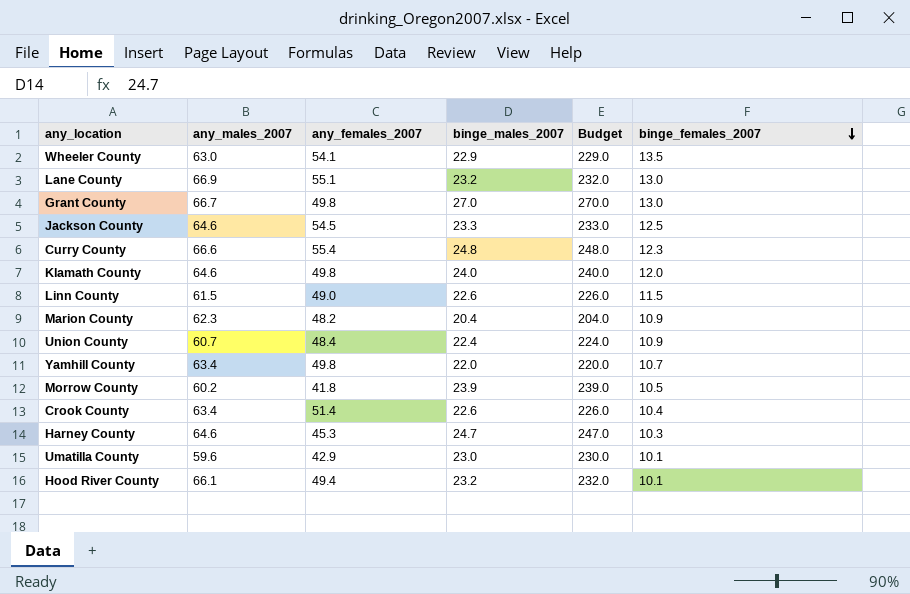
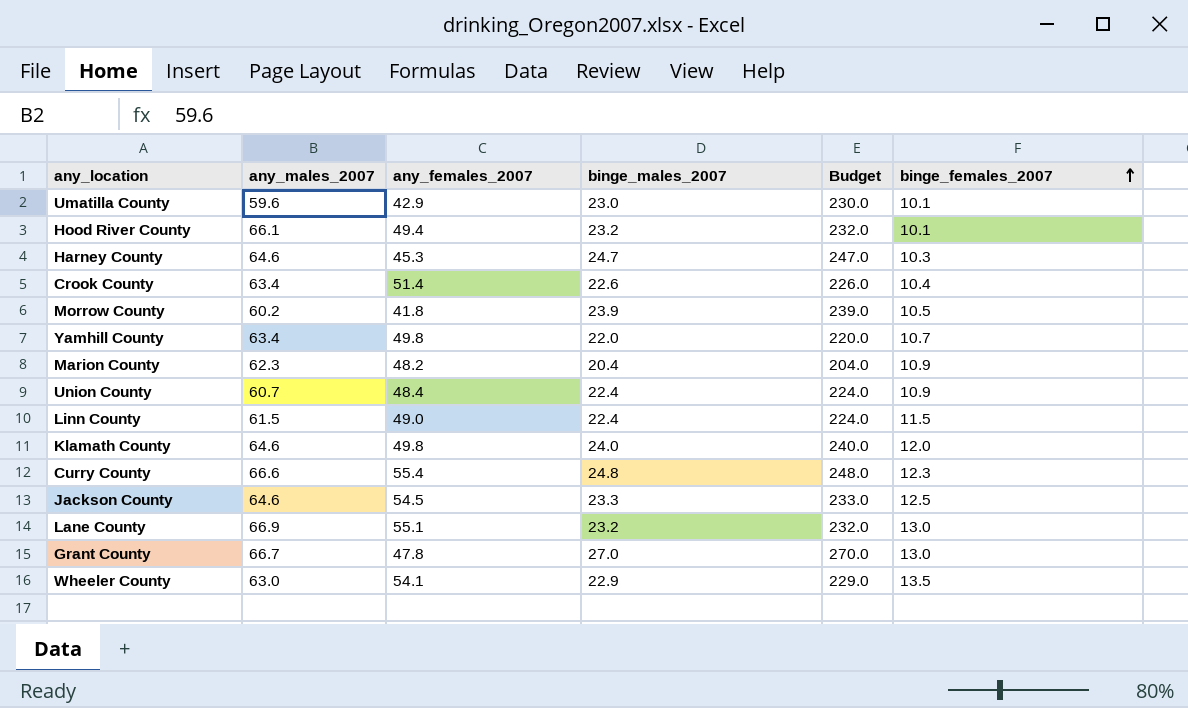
row order: binge_females_2007 descending -> binge_females_2007 ascending
Linn County | binge_males_2007: 22.6 -> 22.4
Linn County | Budget: 226.0 -> 224.0
Grant County | any_females_2007: 49.8 -> 47.8

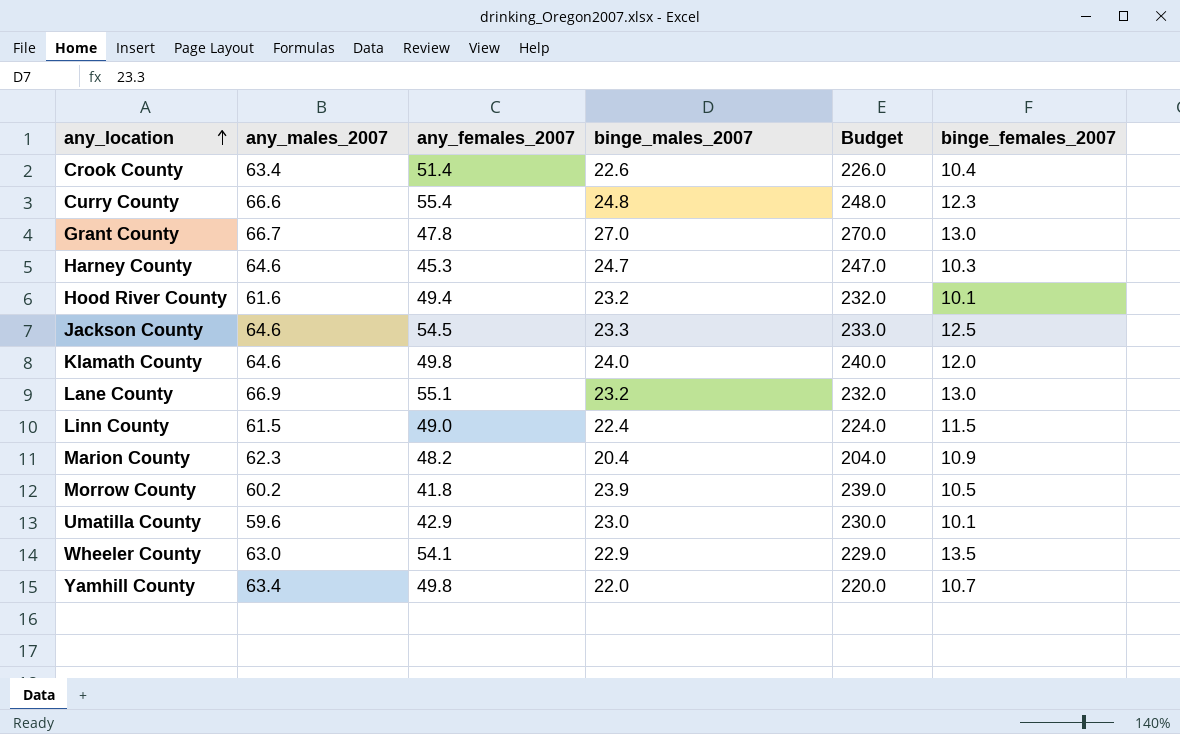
row order: binge_females_2007 ascending -> any_location ascending
row Union County: 60.7 | 48.4 | 22.4 | 224.0 | 10.9 -> none
Hood River County | any_males_2007: 66.1 -> 61.6

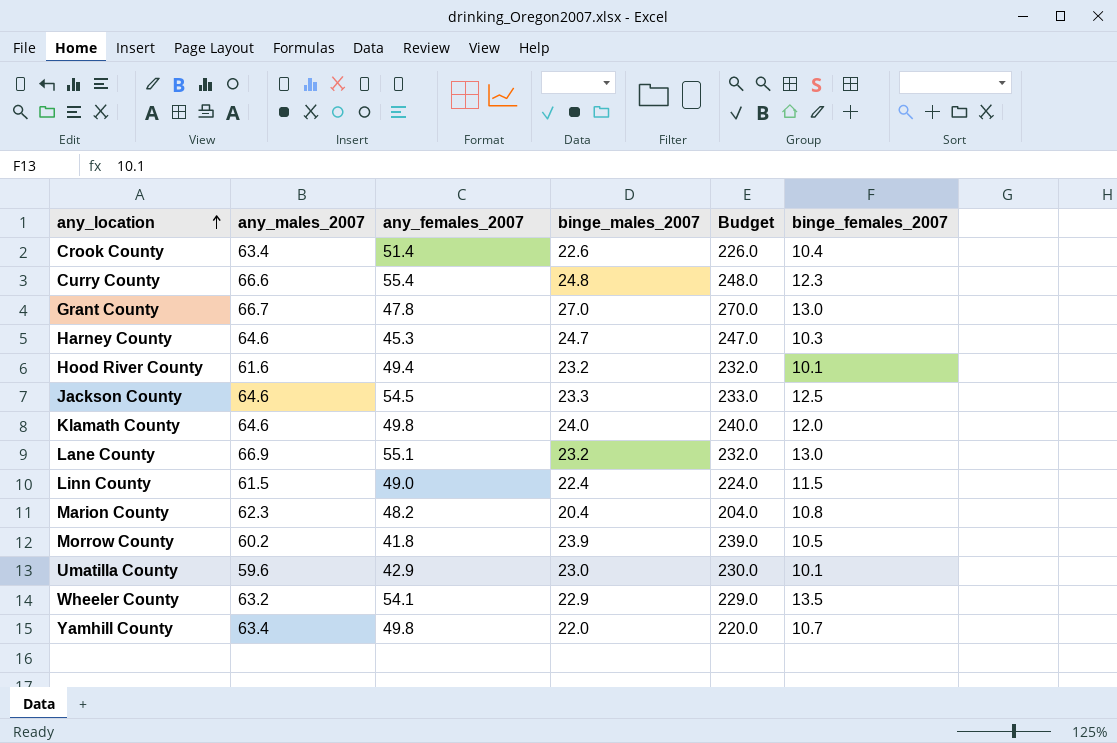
Marion County | binge_females_2007: 10.9 -> 10.8
Wheeler County | any_males_2007: 63.0 -> 63.2

